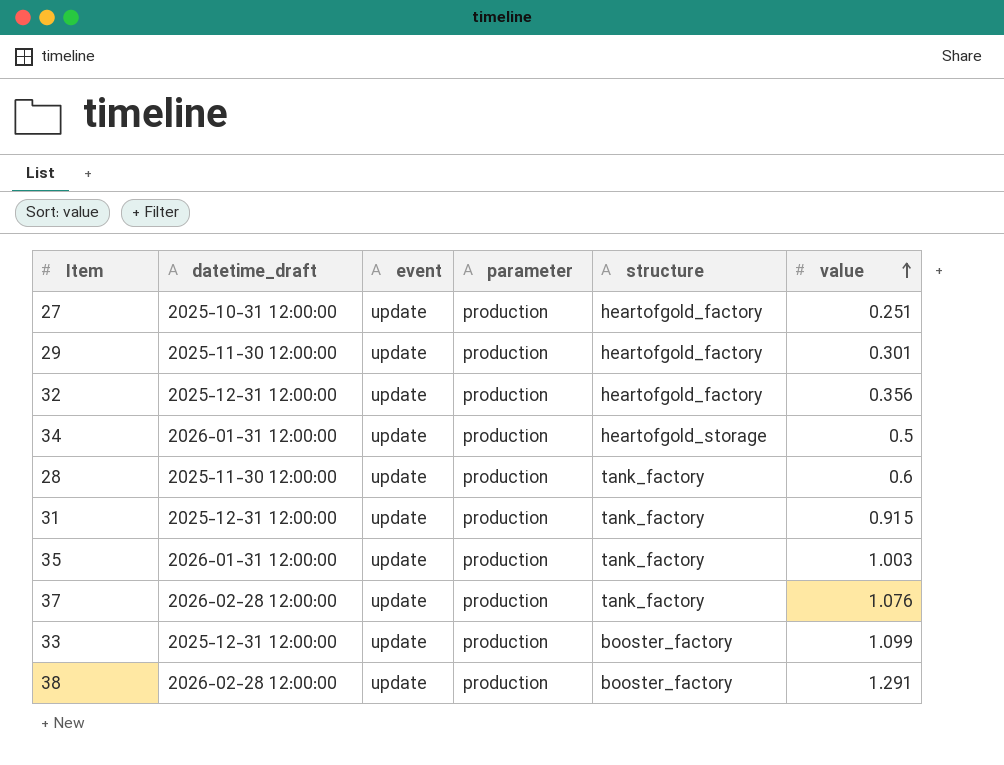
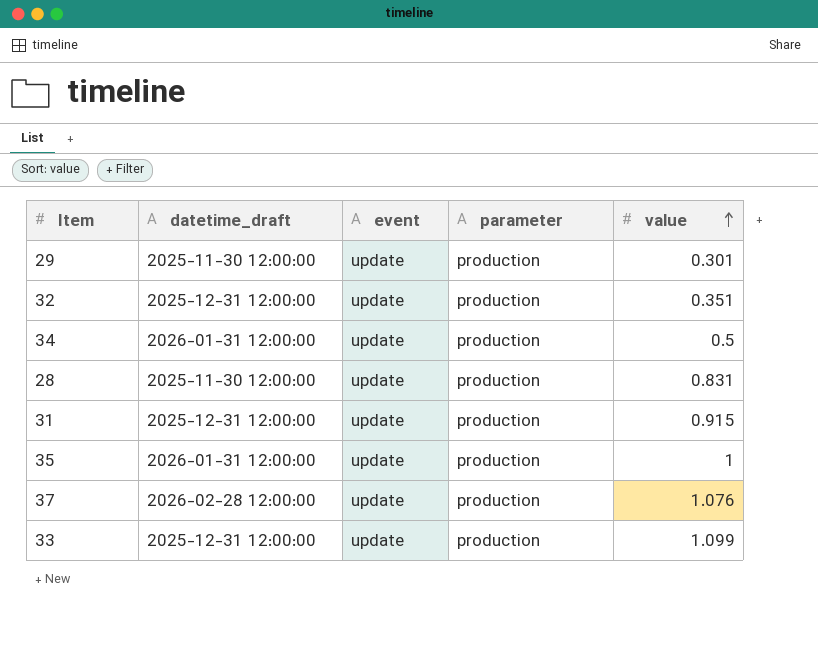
column structure | position: 5 -> none
row 27: 2025-10-31 12:00:00 | update | production | heartofgold_factory | 0.251 -> none
row 38: 2026-02-28 12:00:00 | update | production | booster_factory | 1.291 -> none
32 | value: 0.356 -> 0.351
28 | value: 0.6 -> 0.831
35 | value: 1.003 -> 1

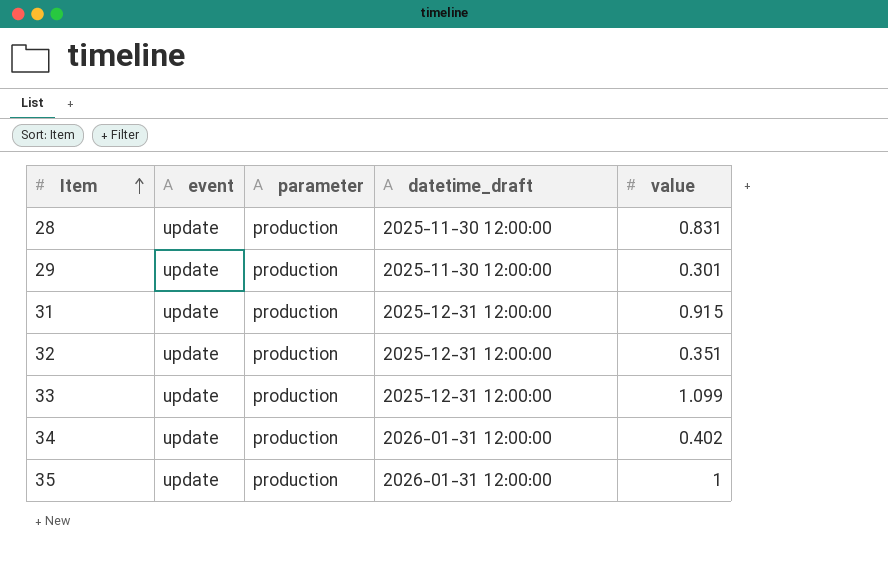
row order: value ascending -> Item ascending
column datetime_draft | position: 2 -> 4
row 37: 2026-02-28 12:00:00 | update | production | 1.076 -> none
34 | value: 0.5 -> 0.402

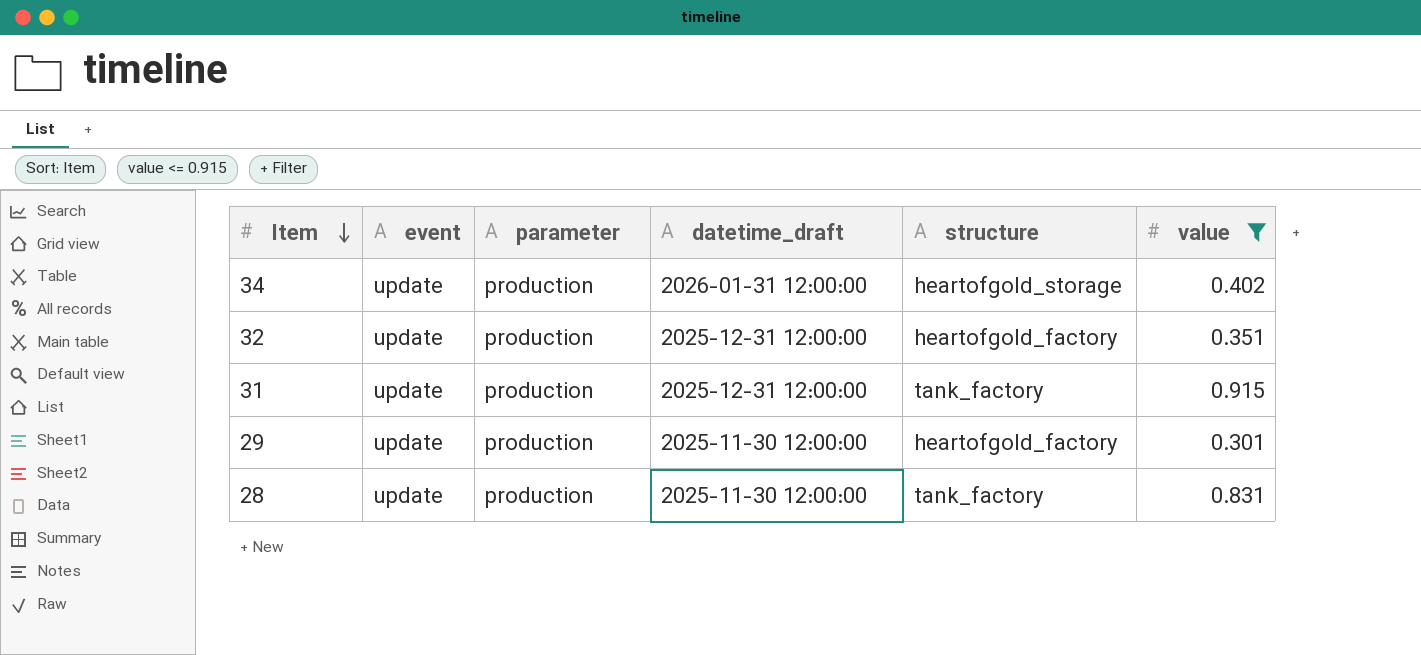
filter: none -> value <= 0.915
row order: Item ascending -> Item descending
column structure | position: none -> 5

